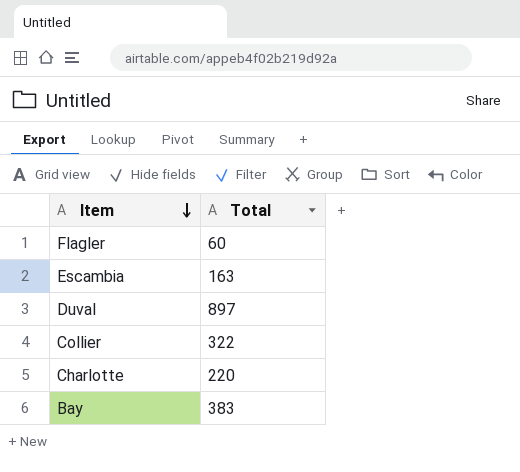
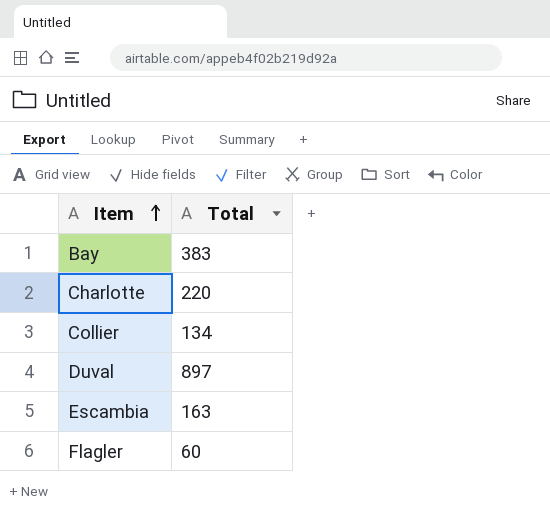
row order: Item descending -> Item ascending
Collier | Total: 322 -> 134

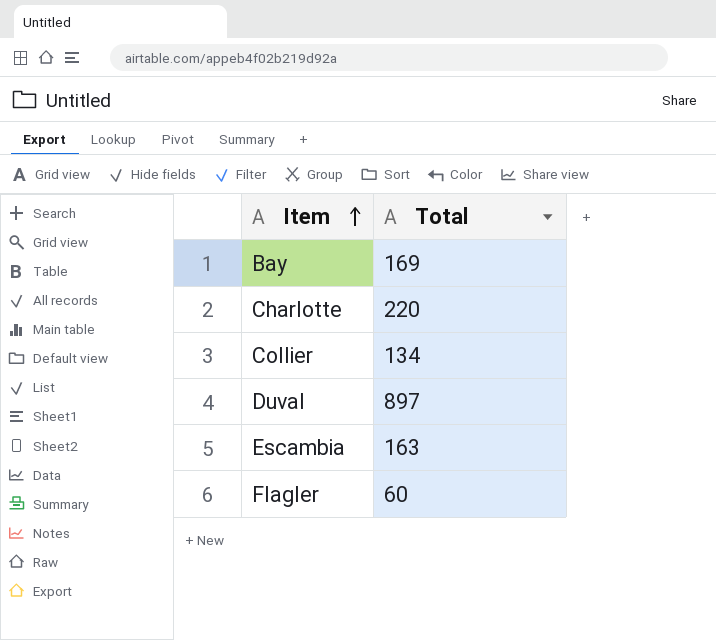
Bay | Total: 383 -> 169

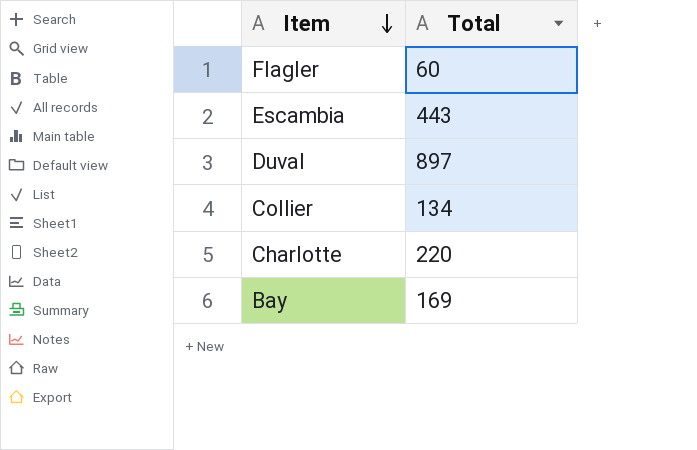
row order: Item ascending -> Item descending
Escambia | Total: 163 -> 443

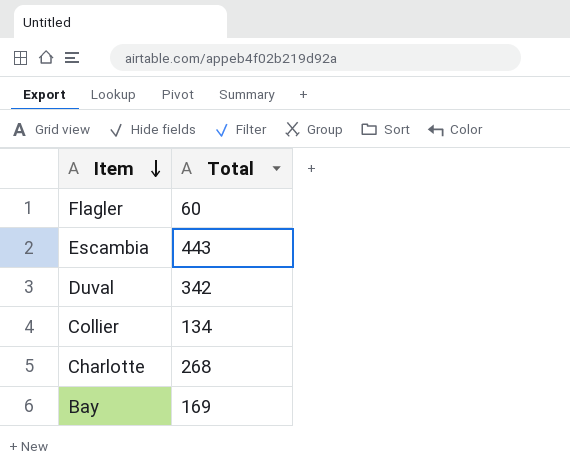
Duval | Total: 897 -> 342
Charlotte | Total: 220 -> 268

